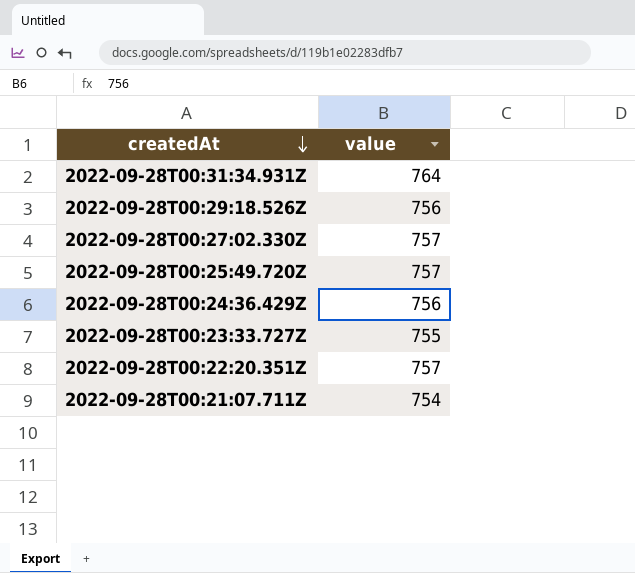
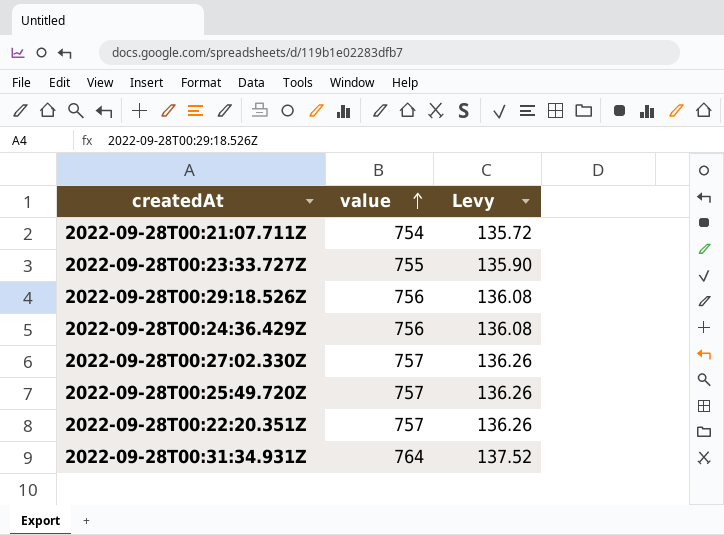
row order: createdAt descending -> value ascending
column Levy | formula: none -> [value] * 0.18

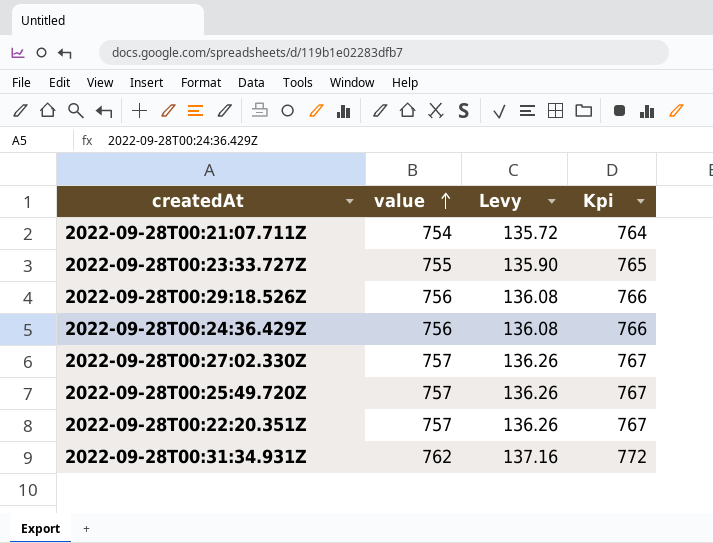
column Kpi | formula: none -> [value] + 10
2022-09-28T00:31:34.931Z | value: 764 -> 762
2022-09-28T00:31:34.931Z | Levy: 137.52 -> 137.16

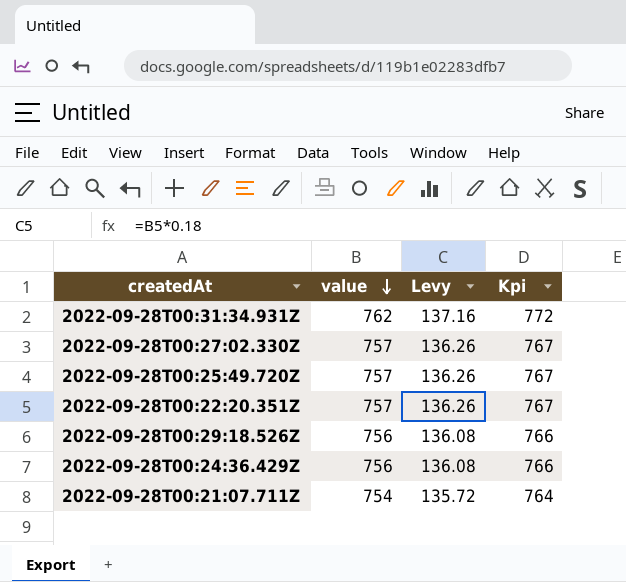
row order: value ascending -> value descending
row 2022-09-28T00:23:33.727Z: 755 | 135.90 | 765 -> none

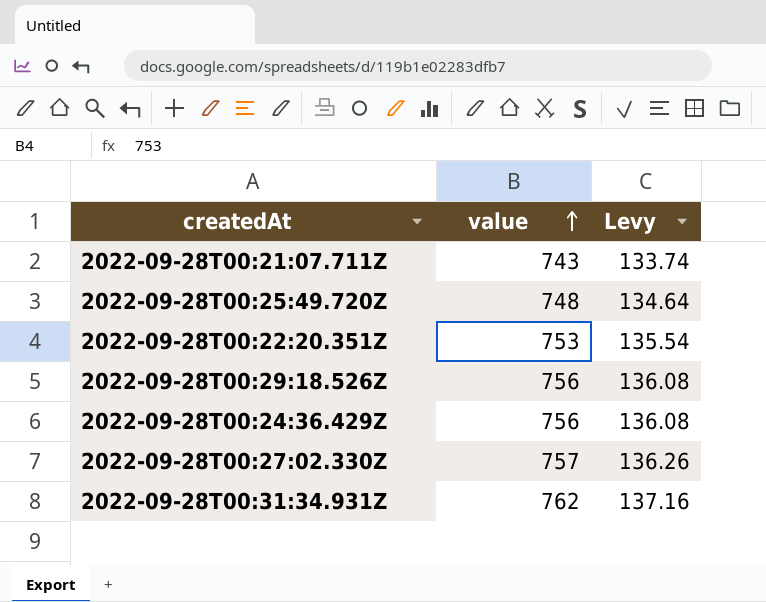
row order: value descending -> value ascending
column Kpi | formula: [value] + 10 -> none
2022-09-28T00:21:07.711Z | value: 754 -> 743
2022-09-28T00:21:07.711Z | Levy: 135.72 -> 133.74
2022-09-28T00:25:49.720Z | value: 757 -> 748
2022-09-28T00:25:49.720Z | Levy: 136.26 -> 134.64
2022-09-28T00:22:20.351Z | value: 757 -> 753
2022-09-28T00:22:20.351Z | Levy: 136.26 -> 135.54

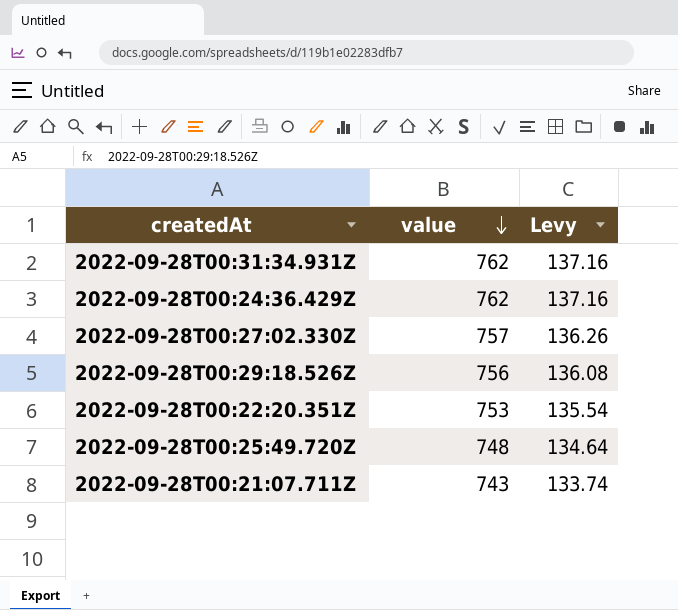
row order: value ascending -> value descending
2022-09-28T00:24:36.429Z | value: 756 -> 762
2022-09-28T00:24:36.429Z | Levy: 136.08 -> 137.16

